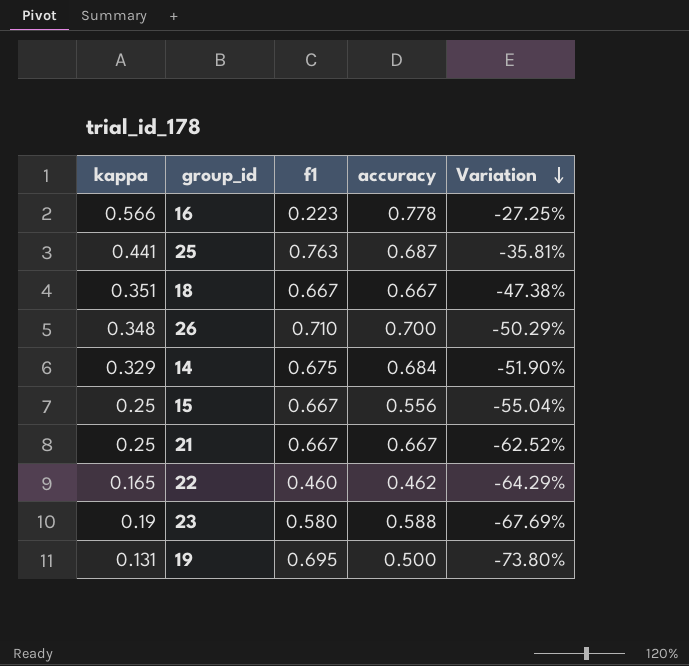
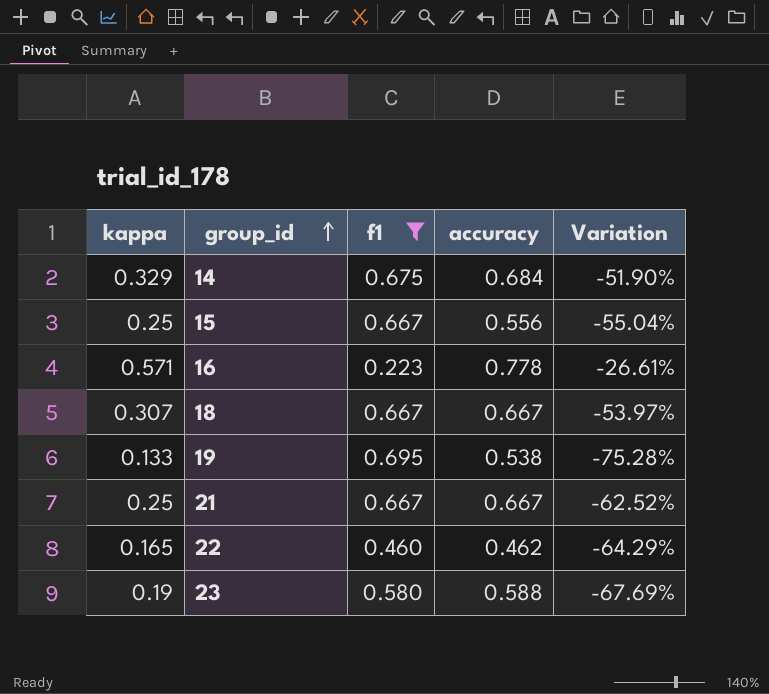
filter: none -> f1 <= 0.695
row order: Variation descending -> group_id ascending
16 | kappa: 0.566 -> 0.571
16 | Variation: -27.25% -> -26.61%
18 | kappa: 0.351 -> 0.307
18 | Variation: -47.38% -> -53.97%
19 | kappa: 0.131 -> 0.133
19 | accuracy: 0.500 -> 0.538
19 | Variation: -73.80% -> -75.28%

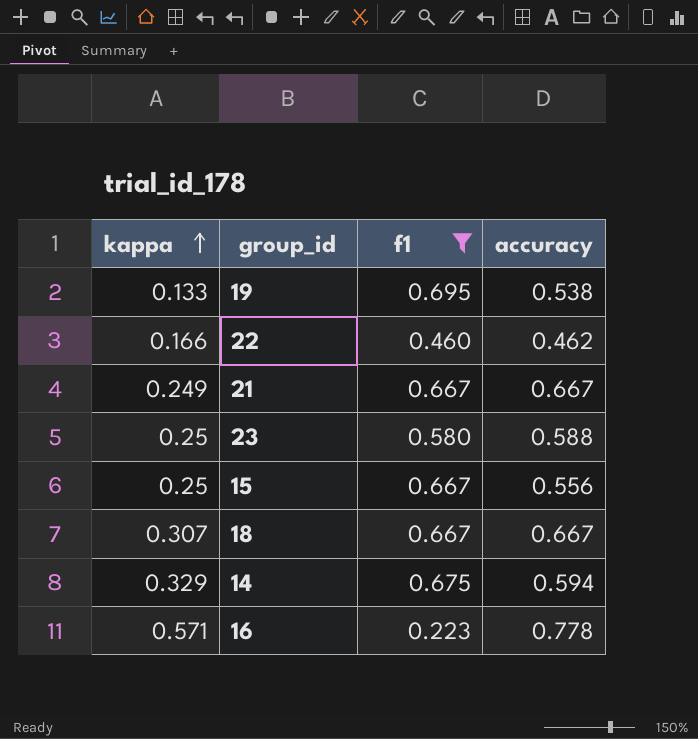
row order: group_id ascending -> kappa ascending
column Variation | formula: ([kappa] - [accuracy]) / [accuracy] -> none
22 | kappa: 0.165 -> 0.166
21 | kappa: 0.25 -> 0.249
23 | kappa: 0.19 -> 0.25
14 | accuracy: 0.684 -> 0.594

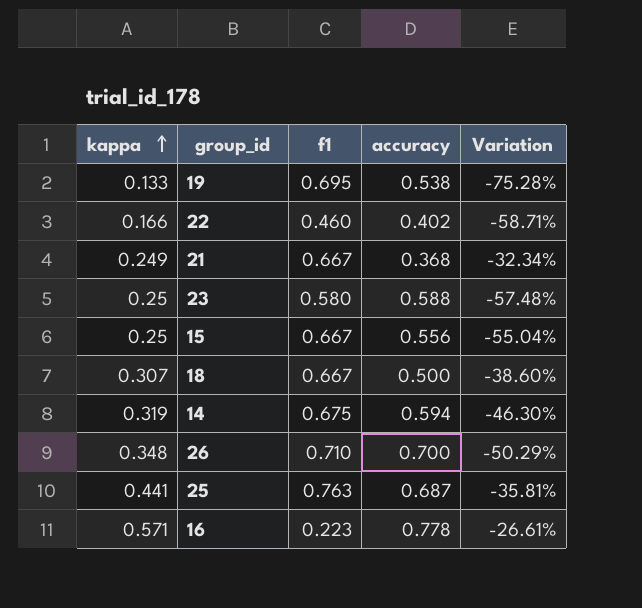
filter: f1 <= 0.695 -> none
column Variation | formula: none -> ([kappa] - [accuracy]) / [accuracy]
22 | accuracy: 0.462 -> 0.402
21 | accuracy: 0.667 -> 0.368
18 | accuracy: 0.667 -> 0.500
14 | kappa: 0.329 -> 0.319

